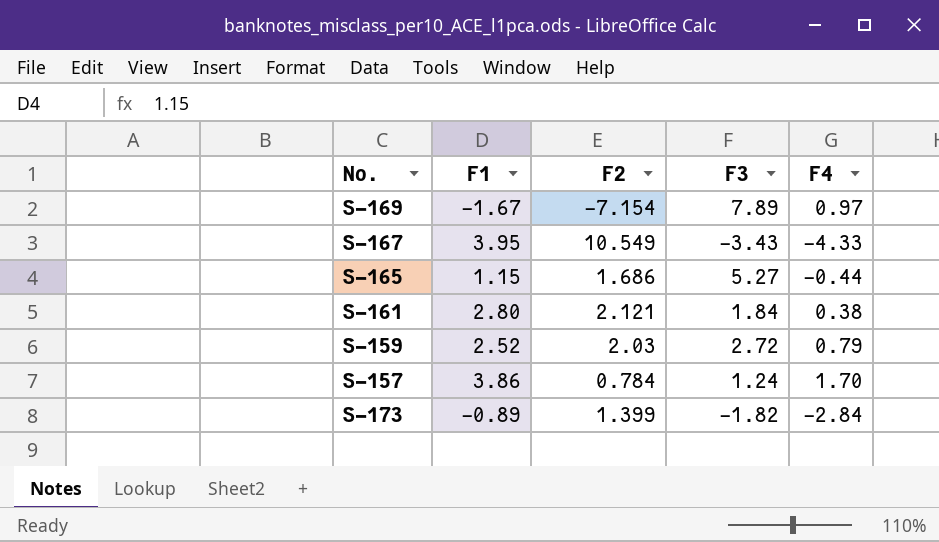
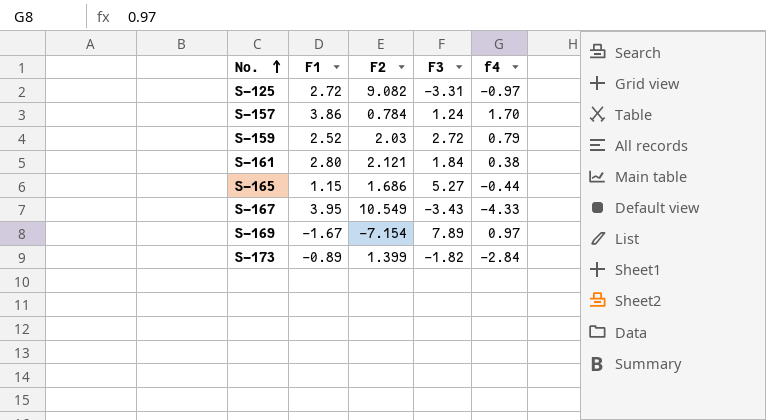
row order: none -> No. ascending
column name: F4 -> f4
row S-125: none -> 2.72 | 9.082 | -3.31 | -0.97

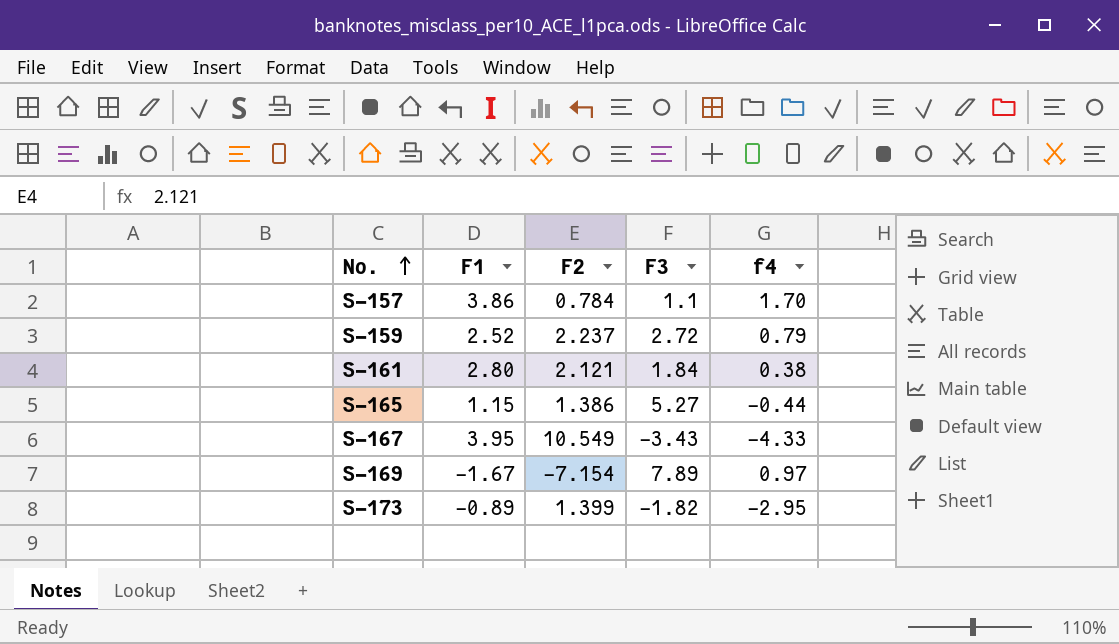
row S-125: 2.72 | 9.082 | -3.31 | -0.97 -> none
S-157 | F3: 1.24 -> 1.1
S-159 | F2: 2.03 -> 2.237
S-165 | F2: 1.686 -> 1.386
S-173 | f4: -2.84 -> -2.95

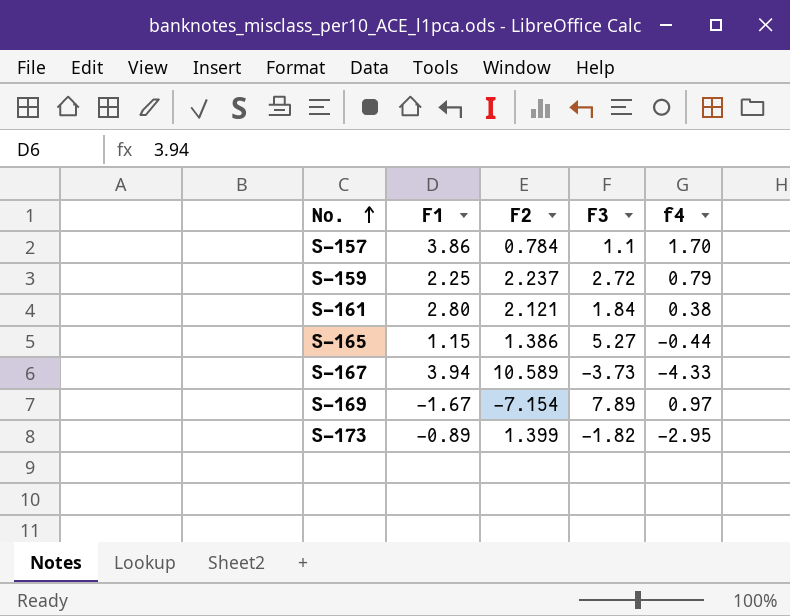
S-159 | F1: 2.52 -> 2.25
S-167 | F1: 3.95 -> 3.94
S-167 | F2: 10.549 -> 10.589
S-167 | F3: -3.43 -> -3.73

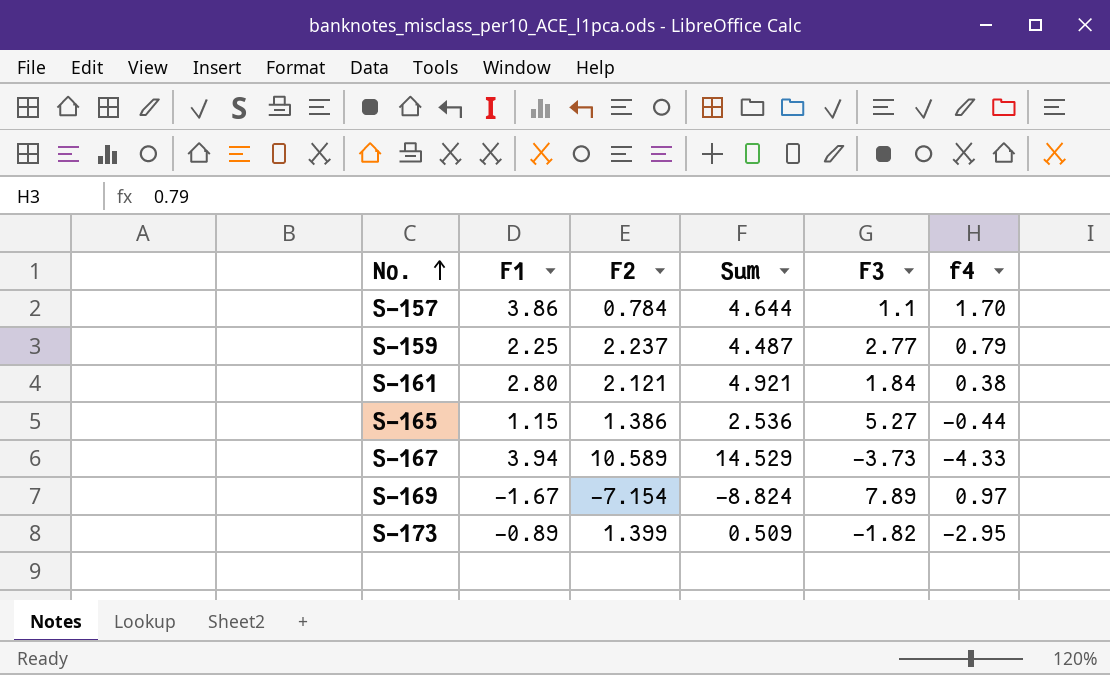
column Sum | formula: none -> [F1] + [F2]
S-159 | F3: 2.72 -> 2.77

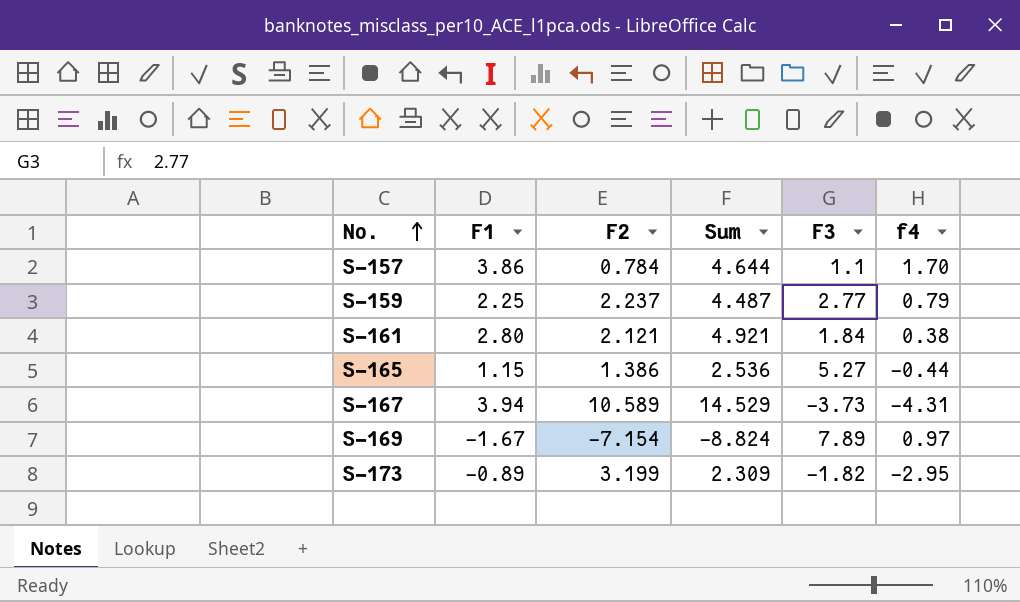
S-167 | f4: -4.33 -> -4.31
S-173 | F2: 1.399 -> 3.199
S-173 | Sum: 0.509 -> 2.309

